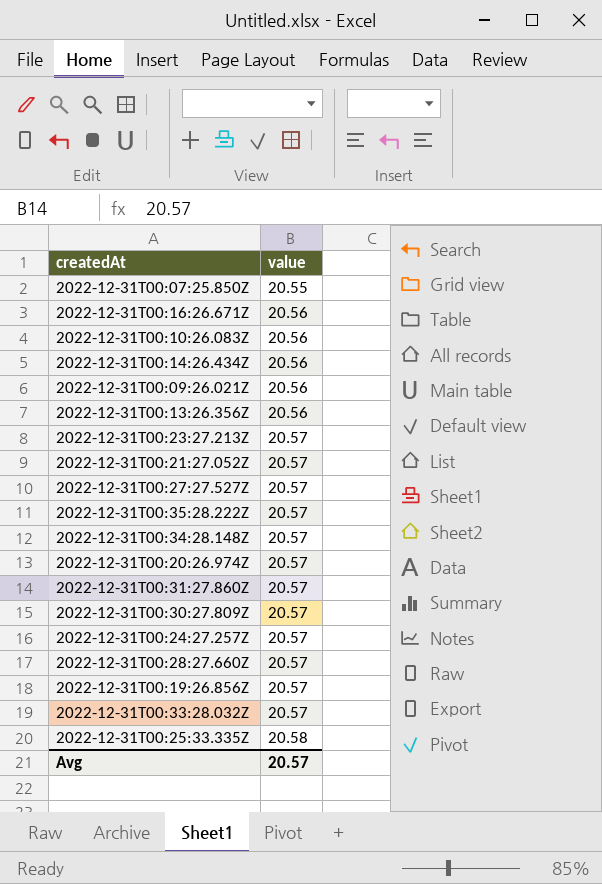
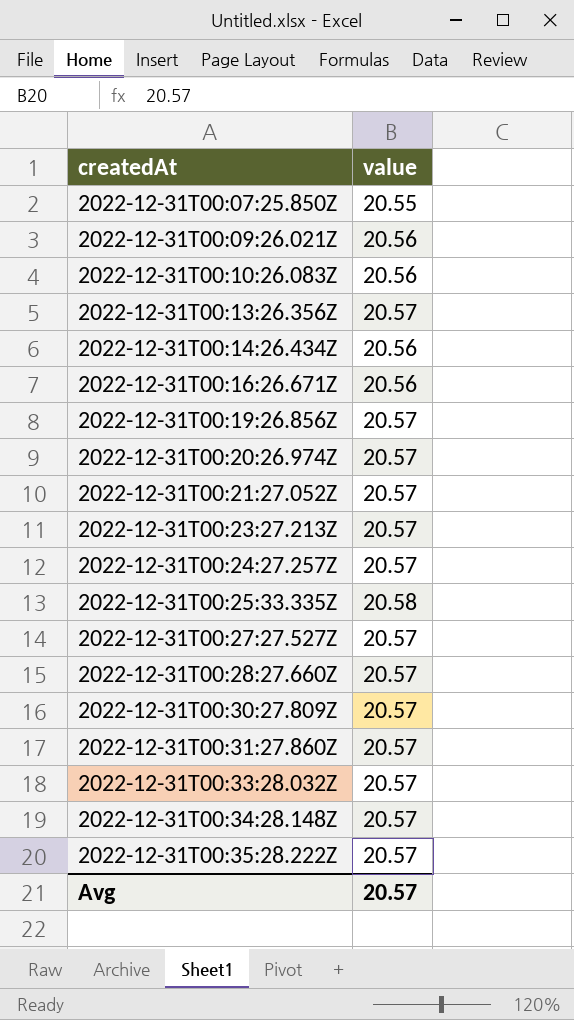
row order: value ascending -> createdAt ascending
2022-12-31T00:13:26.356Z | value: 20.56 -> 20.57

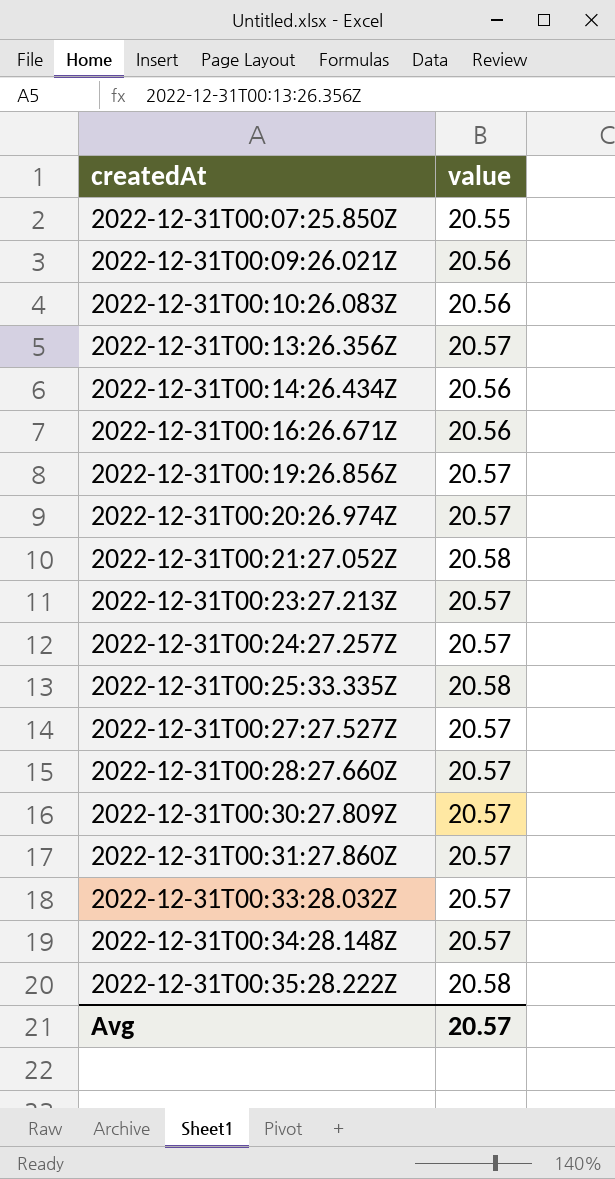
2022-12-31T00:21:27.052Z | value: 20.57 -> 20.58
2022-12-31T00:35:28.222Z | value: 20.57 -> 20.58

